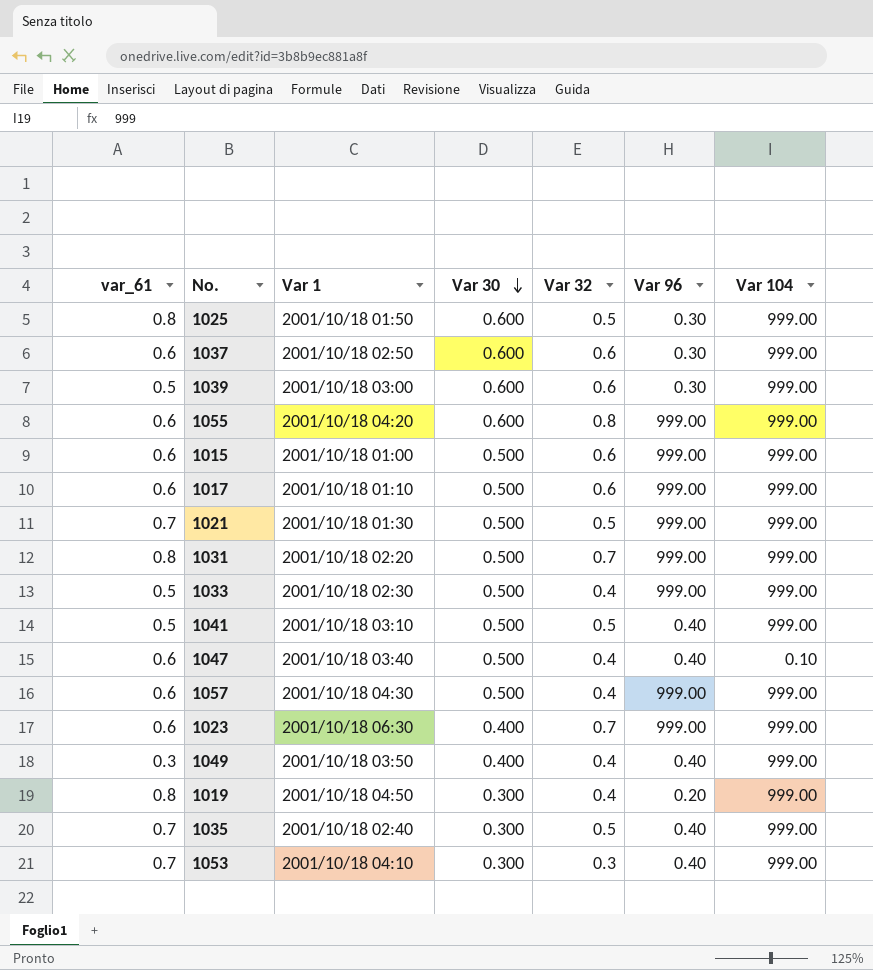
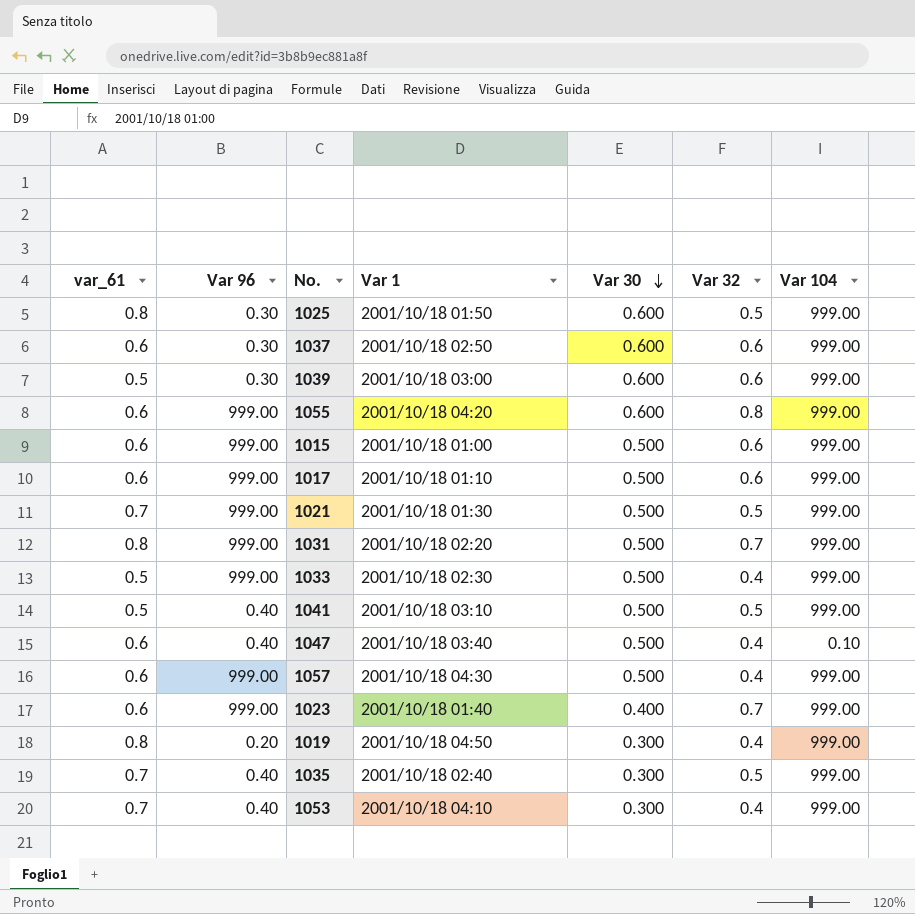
column Var 96 | position: 6 -> 2
row 1049: 0.3 | 2001/10/18 03:50 | 0.400 | 0.4 | 0.40 | 999.00 -> none
1023 | Var 1: 2001/10/18 06:30 -> 2001/10/18 01:40
1053 | Var 32: 0.3 -> 0.4

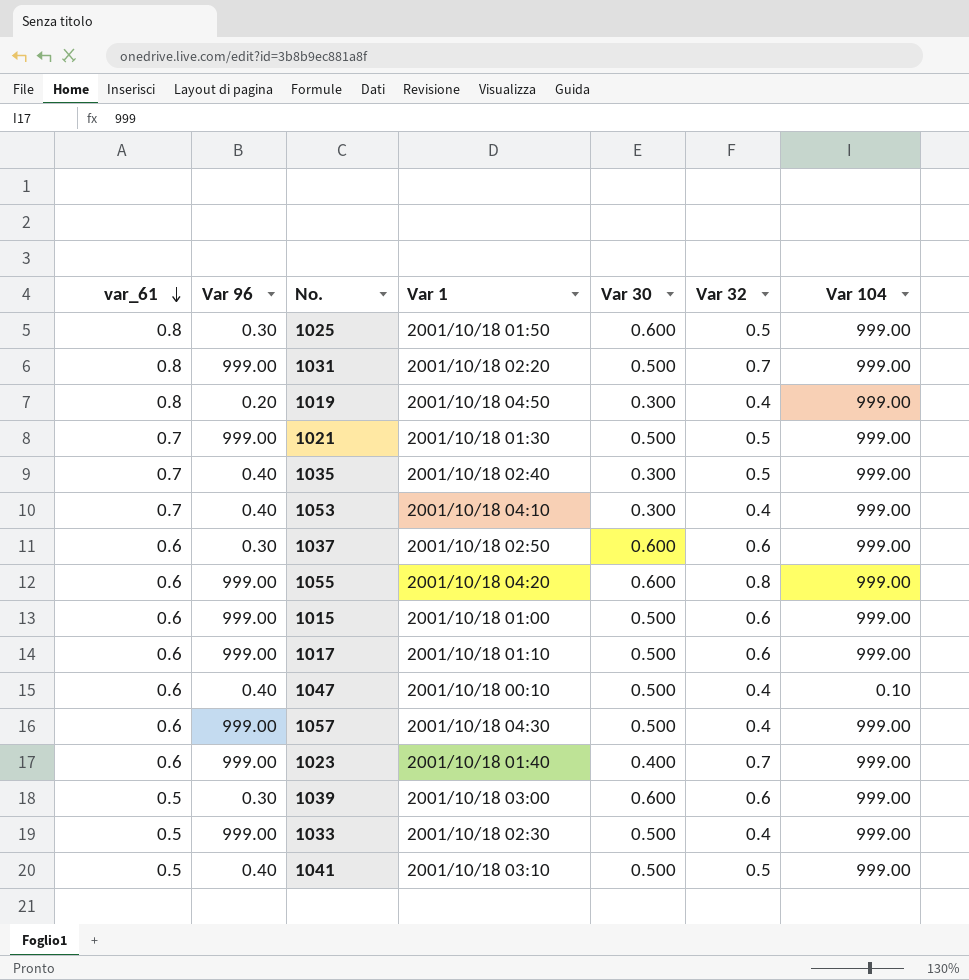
row order: Var 30 descending -> var_61 descending
1047 | Var 1: 2001/10/18 03:40 -> 2001/10/18 00:10

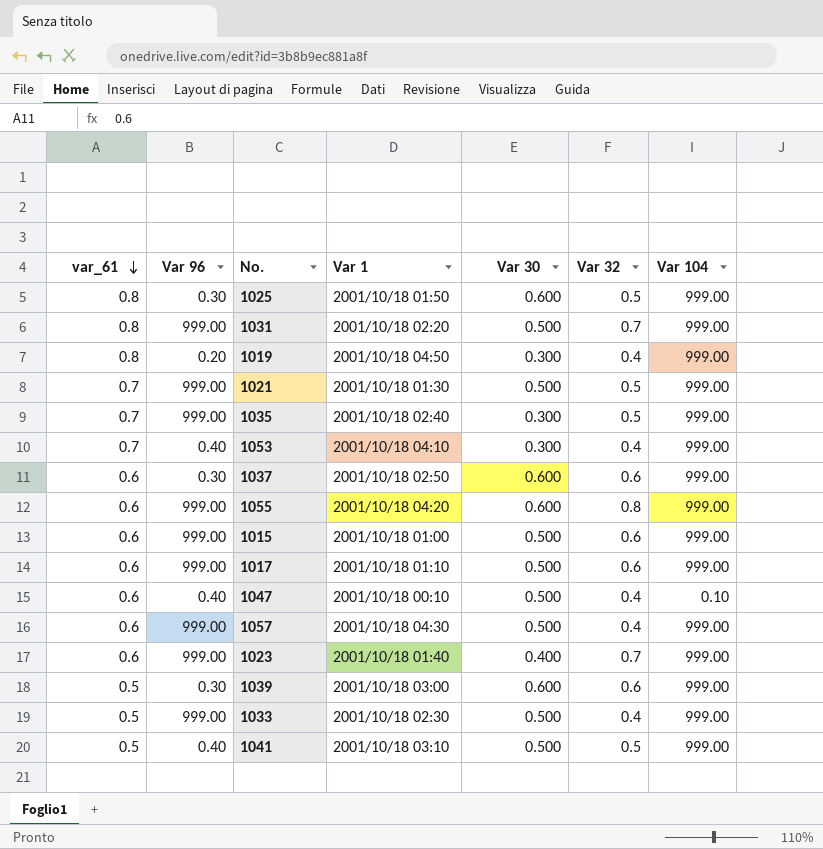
1035 | Var 96: 0.40 -> 999.00

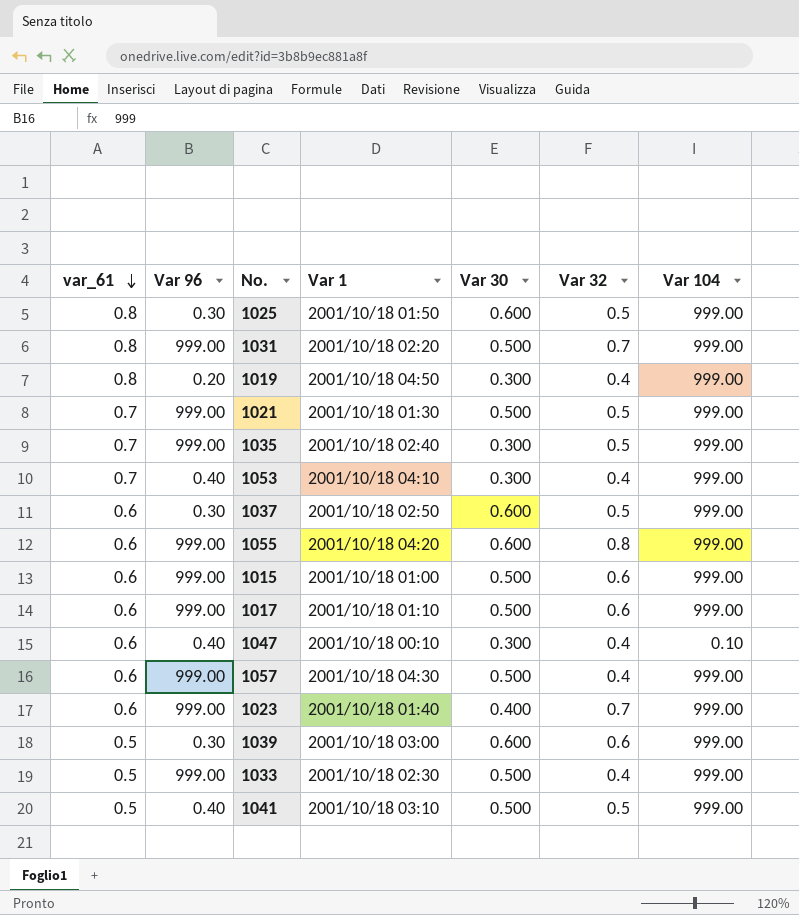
1037 | Var 32: 0.6 -> 0.5
1047 | Var 30: 0.500 -> 0.300

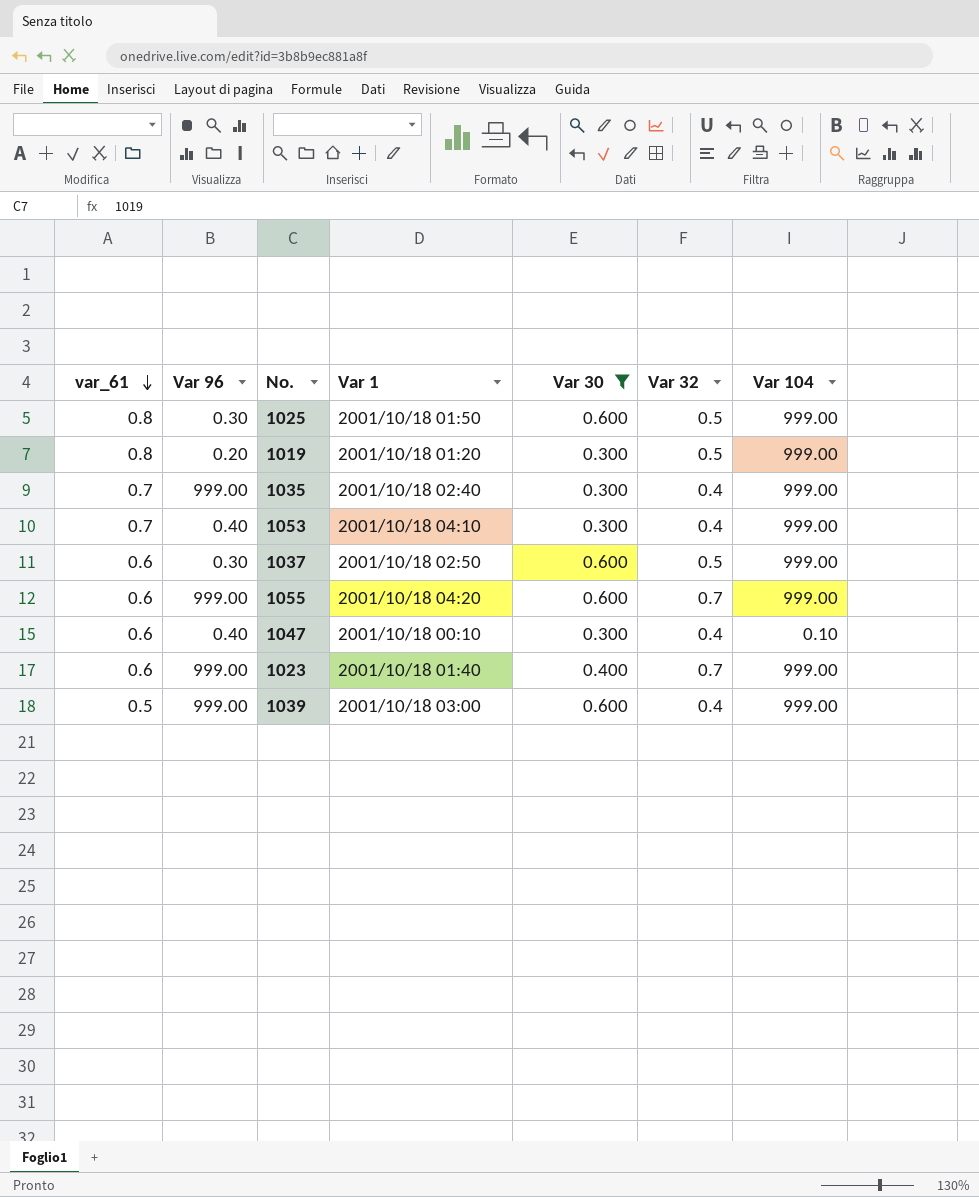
filter: none -> Var 30 != 0.500
1019 | Var 1: 2001/10/18 04:50 -> 2001/10/18 01:20
1019 | Var 32: 0.4 -> 0.5
1035 | Var 32: 0.5 -> 0.4
1055 | Var 32: 0.8 -> 0.7
1039 | Var 96: 0.30 -> 999.00
1039 | Var 32: 0.6 -> 0.4

